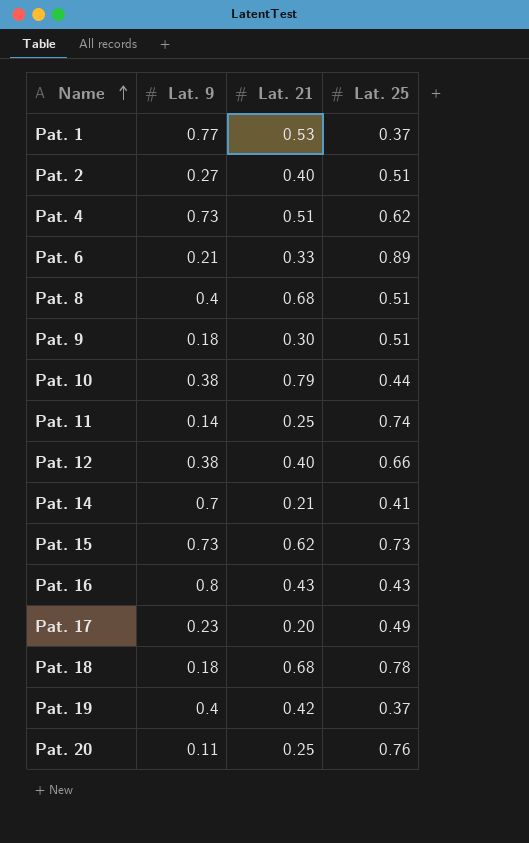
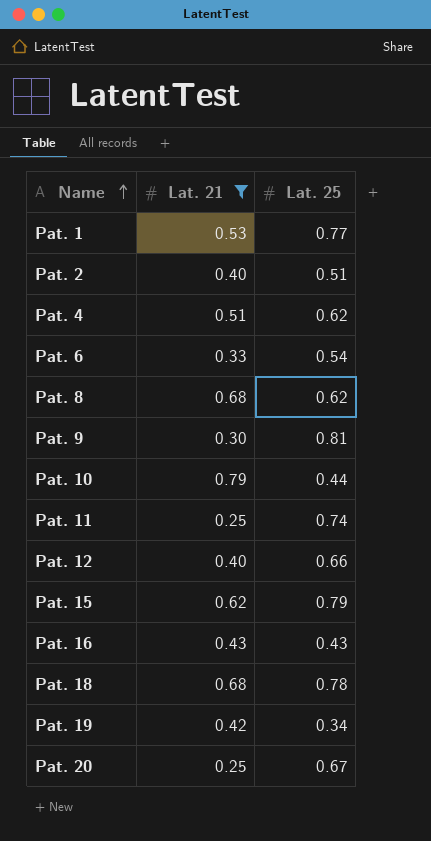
filter: none -> Lat. 21 >= 0.25
column Lat. 9 | position: 2 -> none
Pat. 1 | Lat. 25: 0.37 -> 0.77
Pat. 6 | Lat. 25: 0.89 -> 0.54
Pat. 8 | Lat. 25: 0.51 -> 0.62
Pat. 9 | Lat. 25: 0.51 -> 0.81
Pat. 15 | Lat. 25: 0.73 -> 0.79
Pat. 19 | Lat. 25: 0.37 -> 0.34
Pat. 20 | Lat. 25: 0.76 -> 0.67

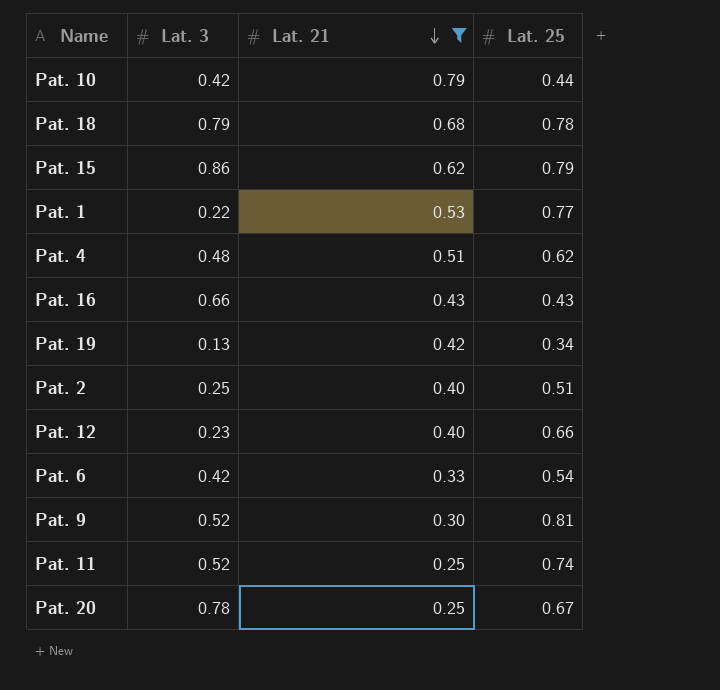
row order: Name ascending -> Lat. 21 descending
column Lat. 3 | position: none -> 2
row Pat. 8: 0.68 | 0.62 -> none

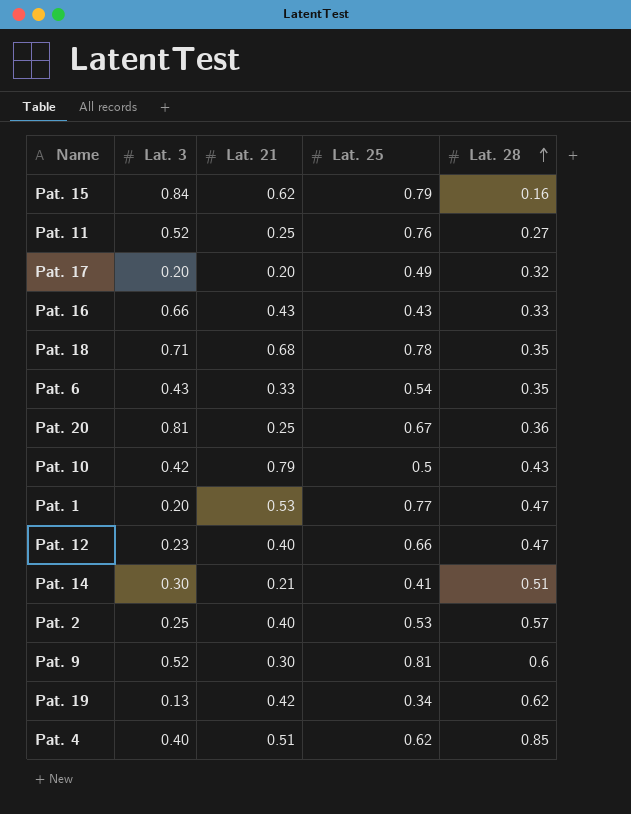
filter: Lat. 21 >= 0.25 -> none
row order: Lat. 21 descending -> Lat. 28 ascending
column Lat. 28 | position: none -> 5
Pat. 15 | Lat. 3: 0.86 -> 0.84
Pat. 11 | Lat. 25: 0.74 -> 0.76
Pat. 18 | Lat. 3: 0.79 -> 0.71
Pat. 6 | Lat. 3: 0.42 -> 0.43
Pat. 20 | Lat. 3: 0.78 -> 0.81
Pat. 10 | Lat. 25: 0.44 -> 0.5
Pat. 1 | Lat. 3: 0.22 -> 0.20
Pat. 2 | Lat. 25: 0.51 -> 0.53
Pat. 4 | Lat. 3: 0.48 -> 0.40

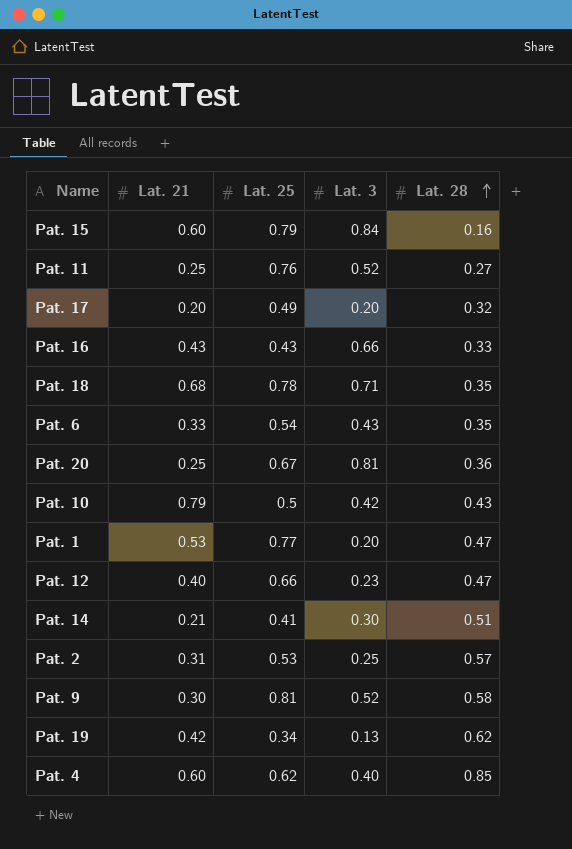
column Lat. 3 | position: 2 -> 4
Pat. 15 | Lat. 21: 0.62 -> 0.60
Pat. 2 | Lat. 21: 0.40 -> 0.31
Pat. 9 | Lat. 28: 0.6 -> 0.58
Pat. 4 | Lat. 21: 0.51 -> 0.60

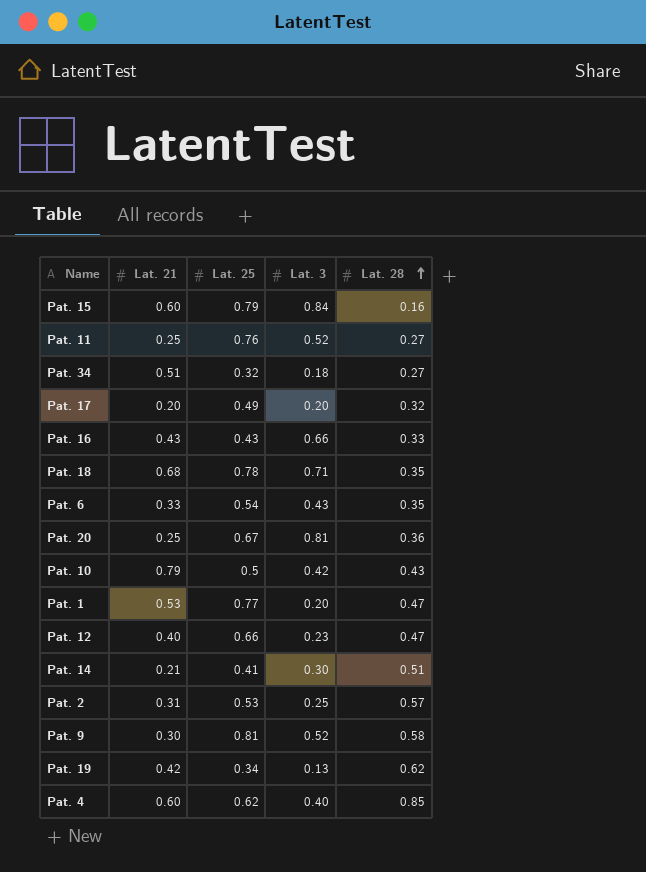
row Pat. 34: none -> 0.51 | 0.32 | 0.18 | 0.27

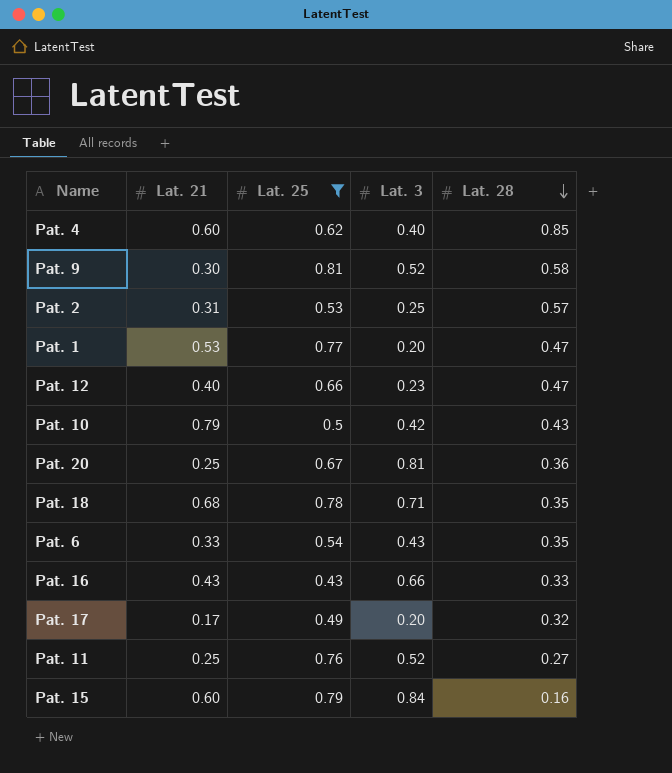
filter: none -> Lat. 25 >= 0.43
row order: Lat. 28 ascending -> Lat. 28 descending
Pat. 17 | Lat. 21: 0.20 -> 0.17

